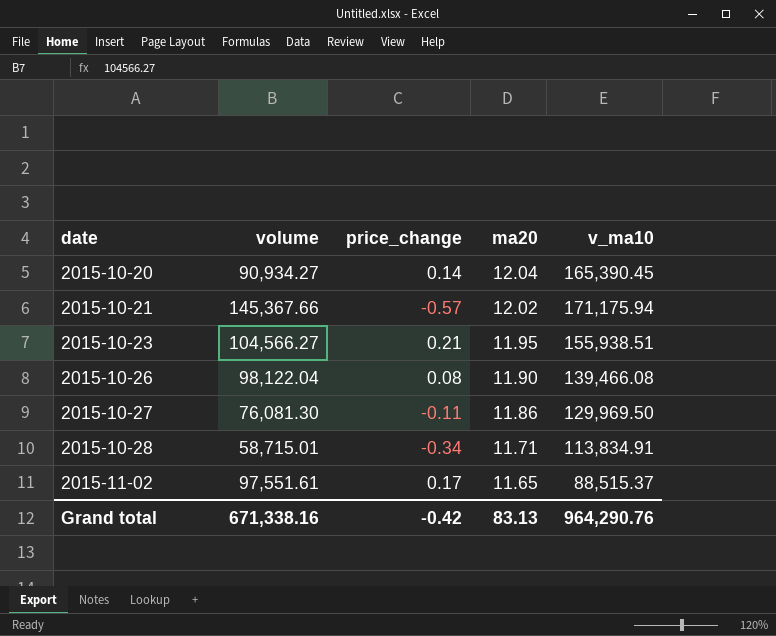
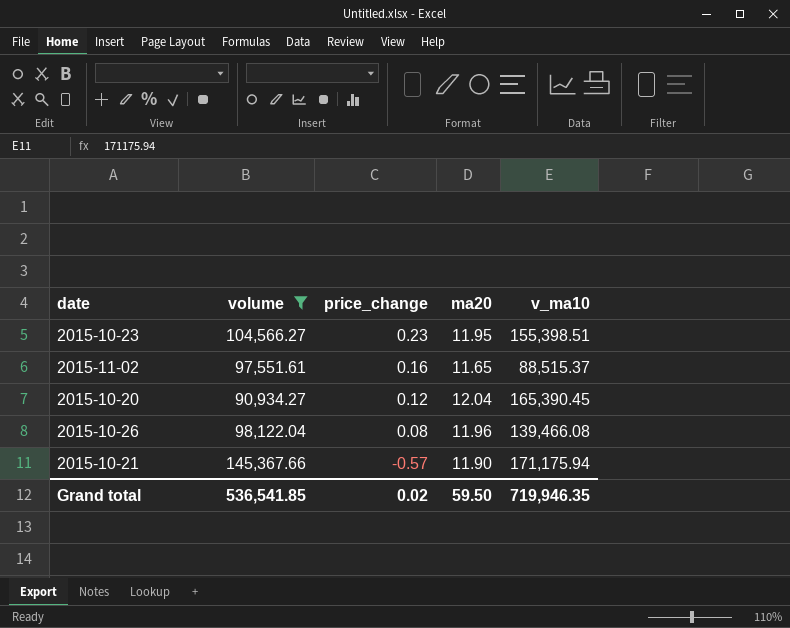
filter: none -> volume >= 90,934.27
row order: date ascending -> price_change descending
2015-10-23 | price_change: 0.21 -> 0.23
2015-10-23 | v_ma10: 155,938.51 -> 155,398.51
2015-11-02 | price_change: 0.17 -> 0.16
2015-10-20 | price_change: 0.14 -> 0.12
2015-10-26 | ma20: 11.90 -> 11.96
2015-10-21 | ma20: 12.02 -> 11.90
Grand total | volume: 671,338.16 -> 536,541.85
Grand total | price_change: -0.42 -> 0.02
Grand total | ma20: 83.13 -> 59.50
Grand total | v_ma10: 964,290.76 -> 719,946.35

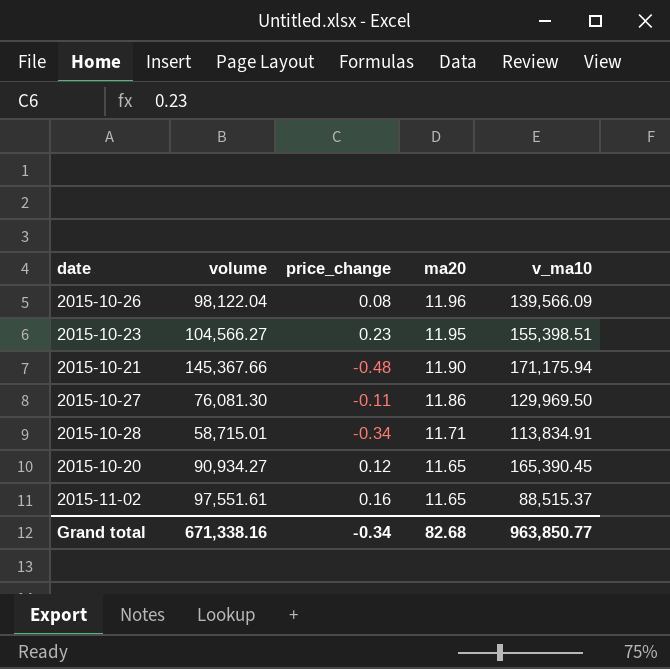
filter: volume >= 90,934.27 -> none
row order: price_change descending -> ma20 descending
2015-10-26 | v_ma10: 139,466.08 -> 139,566.09
2015-10-21 | price_change: -0.57 -> -0.48
2015-10-20 | ma20: 12.04 -> 11.65
Grand total | volume: 536,541.85 -> 671,338.16
Grand total | price_change: 0.02 -> -0.34
Grand total | ma20: 59.50 -> 82.68
Grand total | v_ma10: 719,946.35 -> 963,850.77

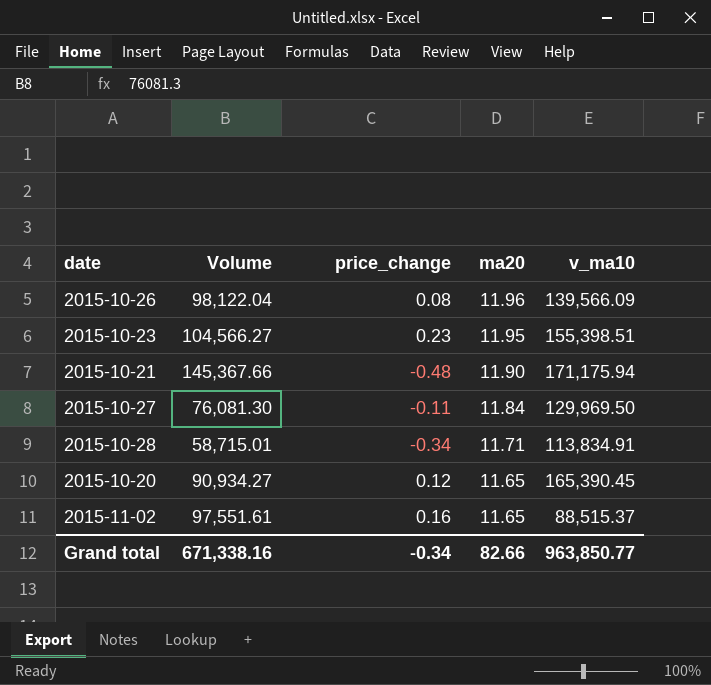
column name: volume -> Volume
2015-10-27 | ma20: 11.86 -> 11.84
Grand total | ma20: 82.68 -> 82.66

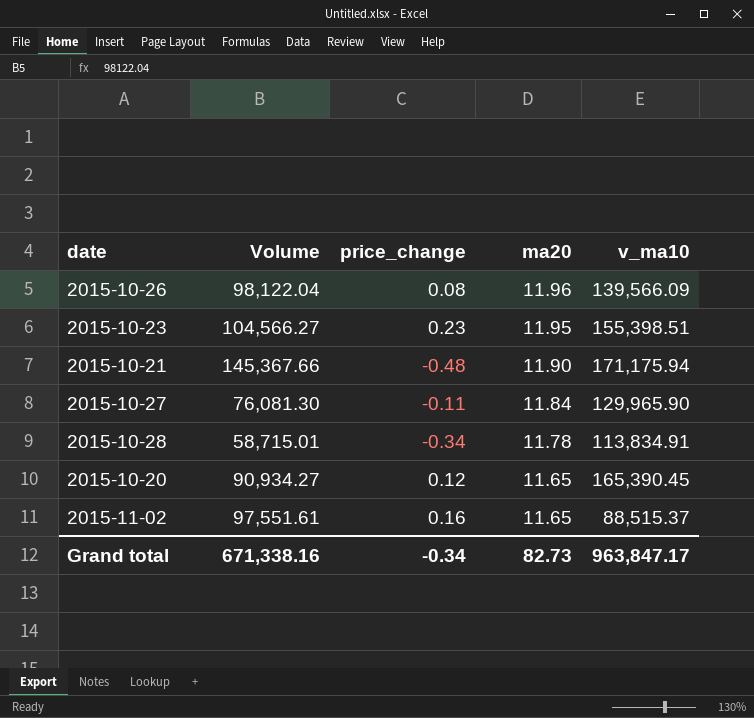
2015-10-27 | v_ma10: 129,969.50 -> 129,965.90
2015-10-28 | ma20: 11.71 -> 11.78
Grand total | ma20: 82.66 -> 82.73
Grand total | v_ma10: 963,850.77 -> 963,847.17

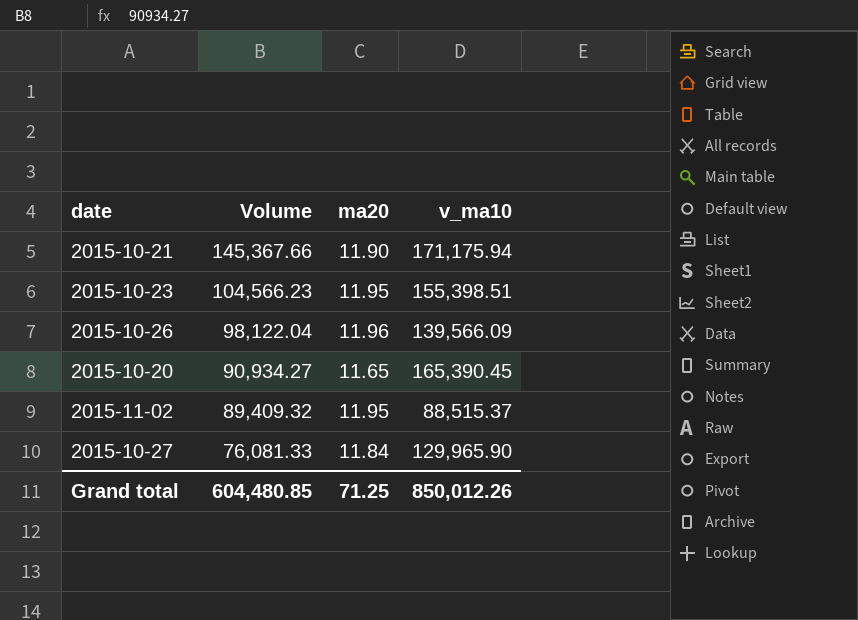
row order: ma20 descending -> Volume descending
column price_change | position: 3 -> none
row 2015-10-28: 58,715.01 | -0.34 | 11.78 | 113,834.91 -> none
2015-10-23 | Volume: 104,566.27 -> 104,566.23
2015-11-02 | Volume: 97,551.61 -> 89,409.32
2015-11-02 | ma20: 11.65 -> 11.95
2015-10-27 | Volume: 76,081.30 -> 76,081.33
Grand total | Volume: 671,338.16 -> 604,480.85
Grand total | ma20: 82.73 -> 71.25
Grand total | v_ma10: 963,847.17 -> 850,012.26

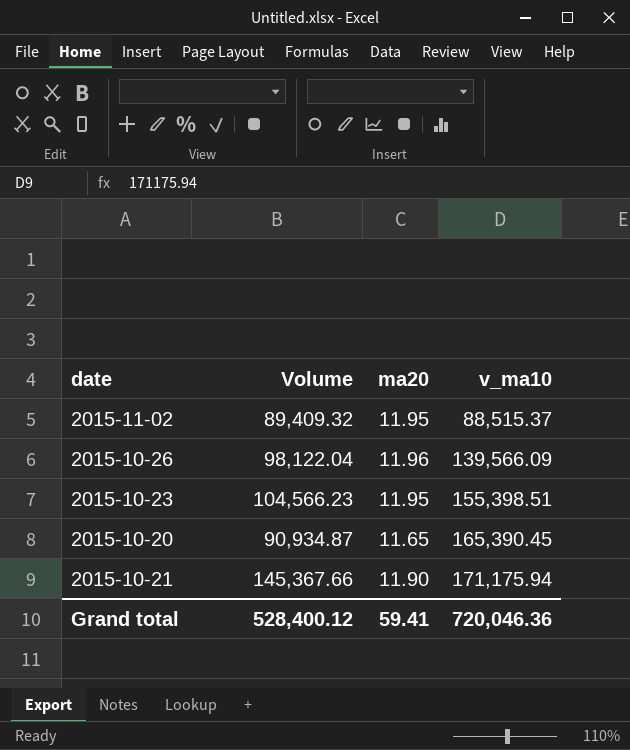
row order: Volume descending -> v_ma10 ascending
row 2015-10-27: 76,081.33 | 11.84 | 129,965.90 -> none
2015-10-20 | Volume: 90,934.27 -> 90,934.87
Grand total | Volume: 604,480.85 -> 528,400.12
Grand total | ma20: 71.25 -> 59.41
Grand total | v_ma10: 850,012.26 -> 720,046.36

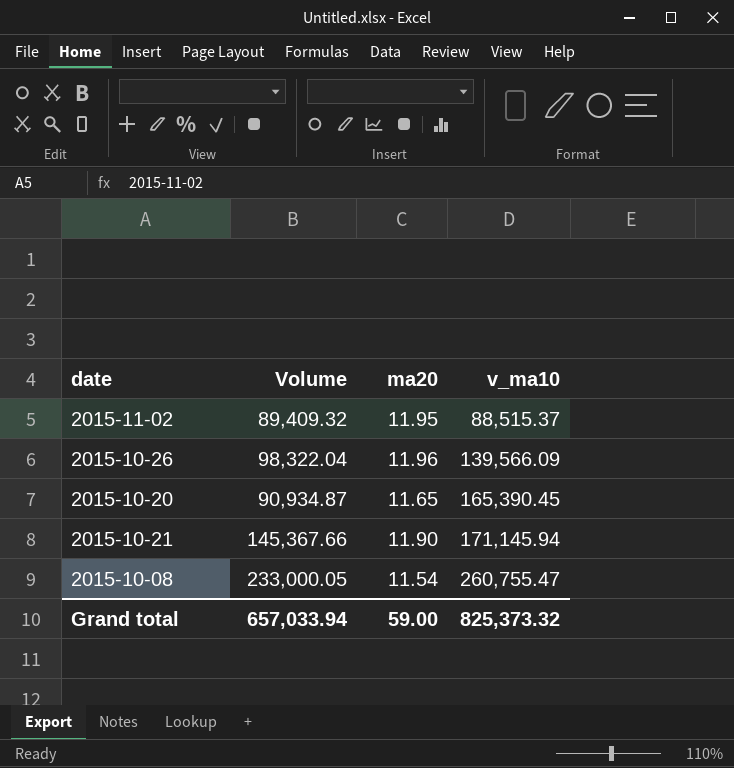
row 2015-10-23: 104,566.23 | 11.95 | 155,398.51 -> none
2015-10-26 | Volume: 98,122.04 -> 98,322.04
2015-10-21 | v_ma10: 171,175.94 -> 171,145.94
row 2015-10-08: none -> 233,000.05 | 11.54 | 260,755.47
Grand total | Volume: 528,400.12 -> 657,033.94
Grand total | ma20: 59.41 -> 59.00
Grand total | v_ma10: 720,046.36 -> 825,373.32

